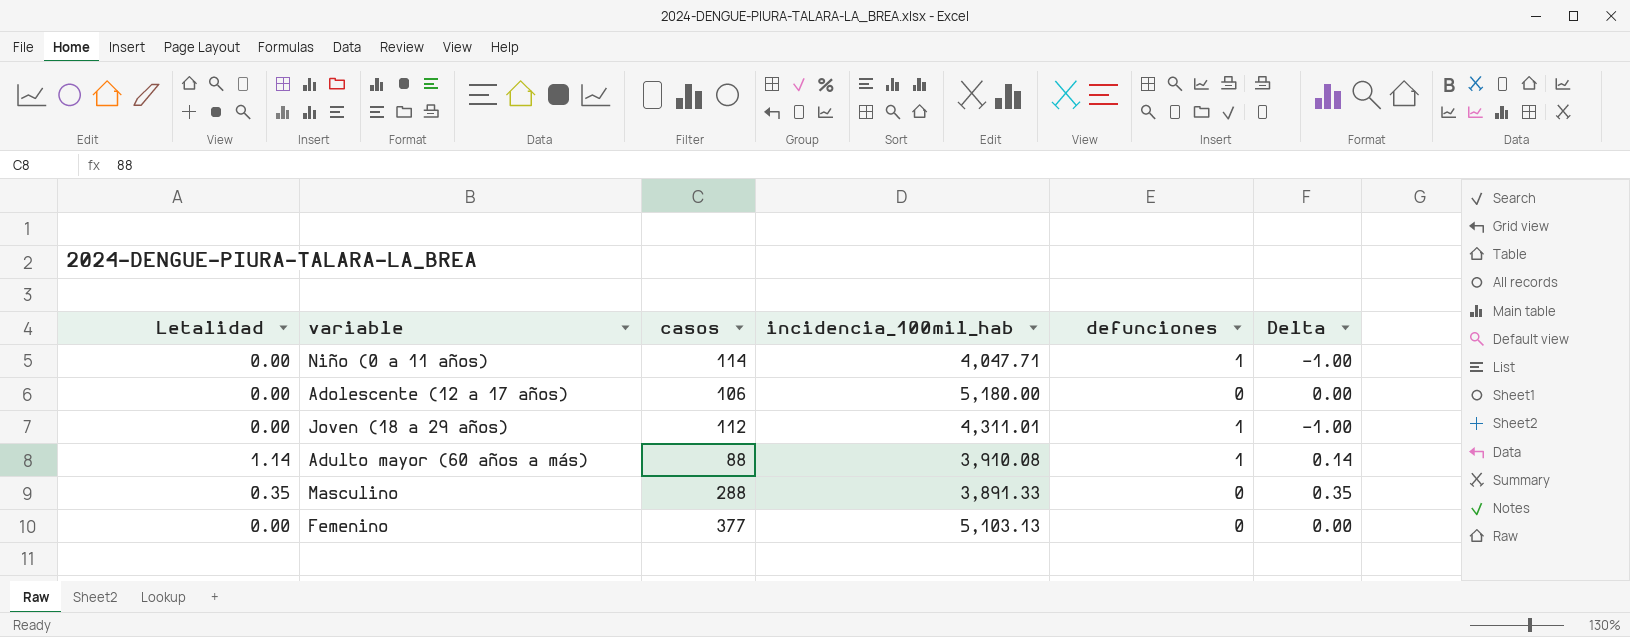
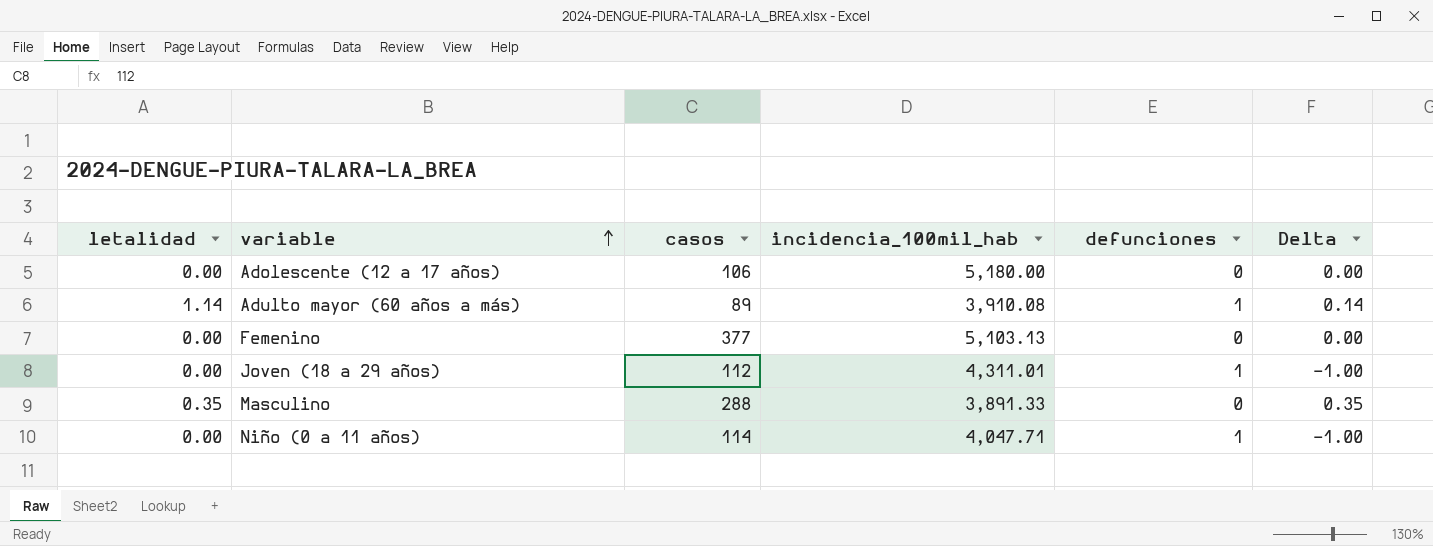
row order: none -> variable ascending
column name: Letalidad -> letalidad
Adulto mayor (60 años a más) | casos: 88 -> 89

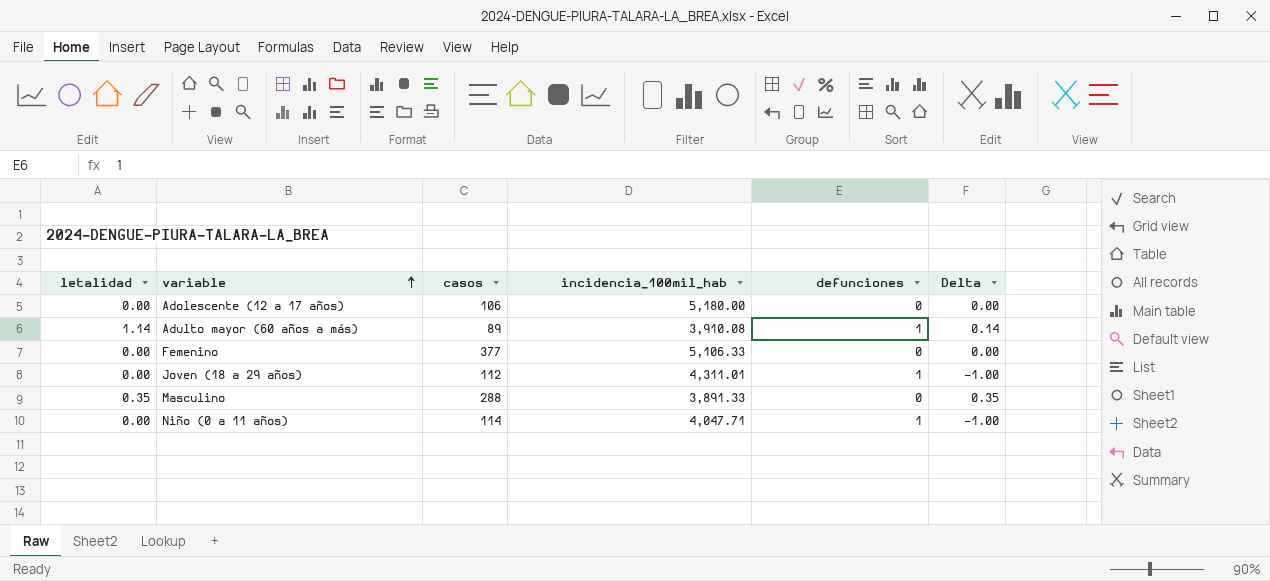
Femenino | incidencia_100mil_hab: 5,103.13 -> 5,106.33

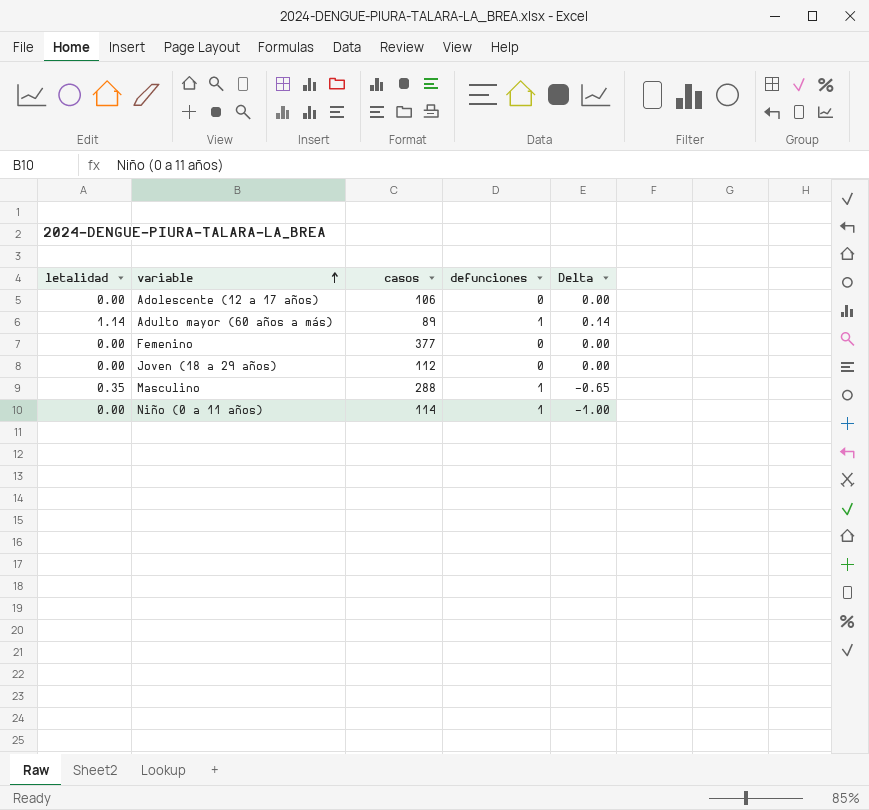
column incidencia_100mil_hab | position: 4 -> none
Joven (18 a 29 años) | defunciones: 1 -> 0
Joven (18 a 29 años) | Delta: -1.00 -> 0.00
Masculino | defunciones: 0 -> 1
Masculino | Delta: 0.35 -> -0.65

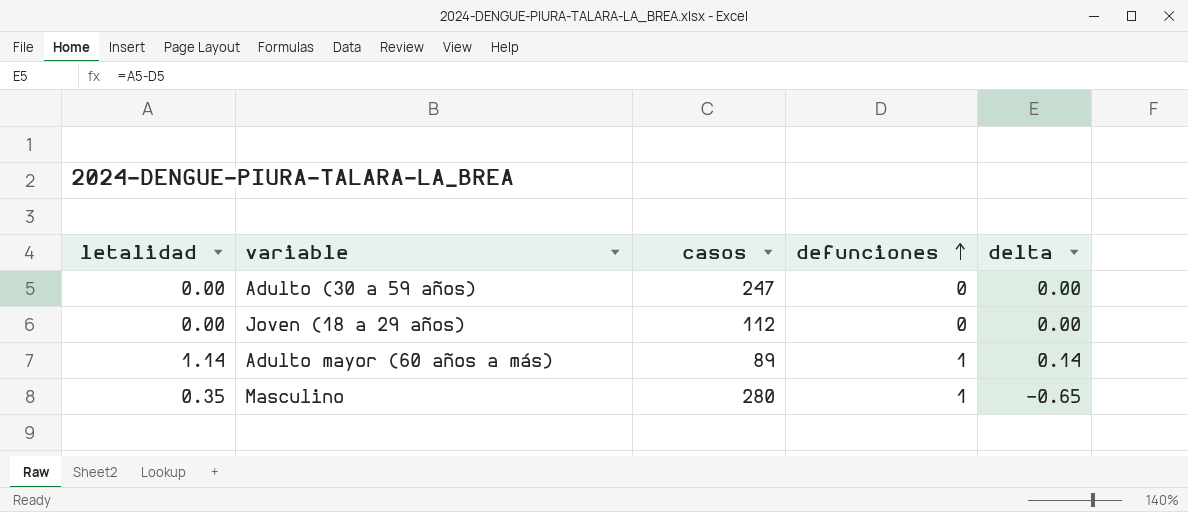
row order: variable ascending -> defunciones ascending
column name: Delta -> delta
row Adolescente (12 a 17 años): 0.00 | 106 | 0 | 0.00 -> none
row Femenino: 0.00 | 377 | 0 | 0.00 -> none
row Niño (0 a 11 años): 0.00 | 114 | 1 | -1.00 -> none
row Adulto (30 a 59 años): none -> 0.00 | 247 | 0 | 0.00
Masculino | casos: 288 -> 280

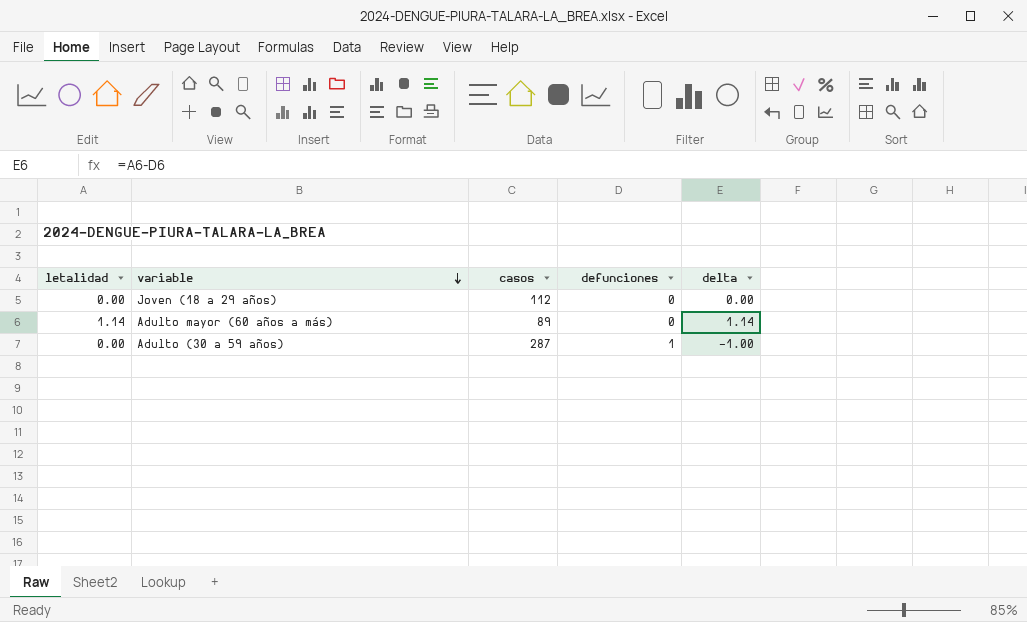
row order: defunciones ascending -> variable descending
row Masculino: 0.35 | 280 | 1 | -0.65 -> none
Adulto mayor (60 años a más) | defunciones: 1 -> 0
Adulto mayor (60 años a más) | delta: 0.14 -> 1.14
Adulto (30 a 59 años) | casos: 247 -> 287
Adulto (30 a 59 años) | defunciones: 0 -> 1
Adulto (30 a 59 años) | delta: 0.00 -> -1.00

